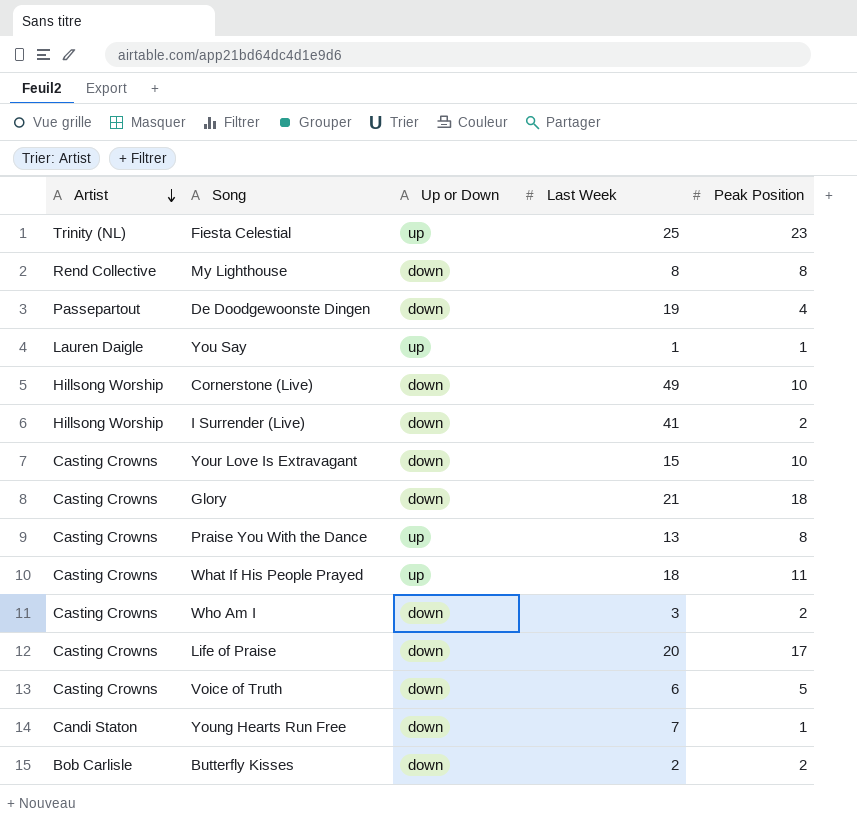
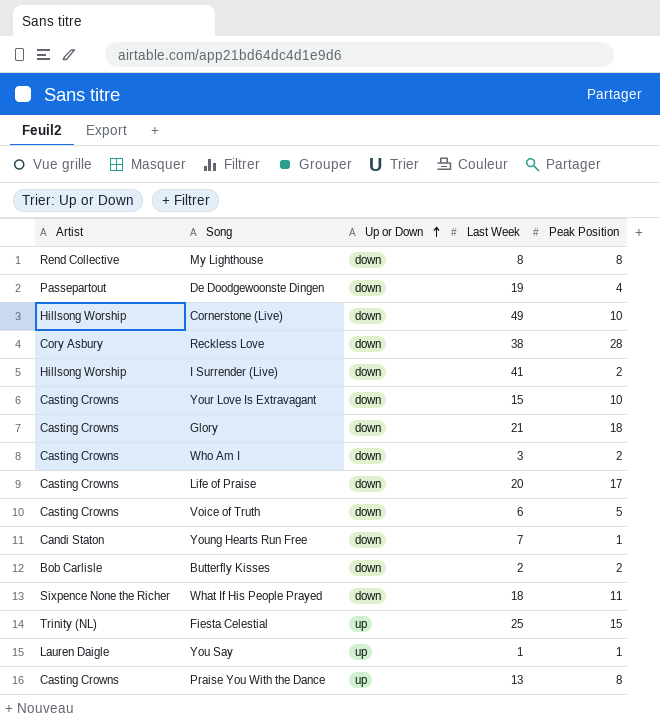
row order: Artist descending -> Up or Down ascending
row Reckless Love: none -> Cory Asbury | down | 38 | 28
What If His People Prayed | Artist: Casting Crowns -> Sixpence None the Richer
What If His People Prayed | Up or Down: up -> down
Fiesta Celestial | Peak Position: 23 -> 15

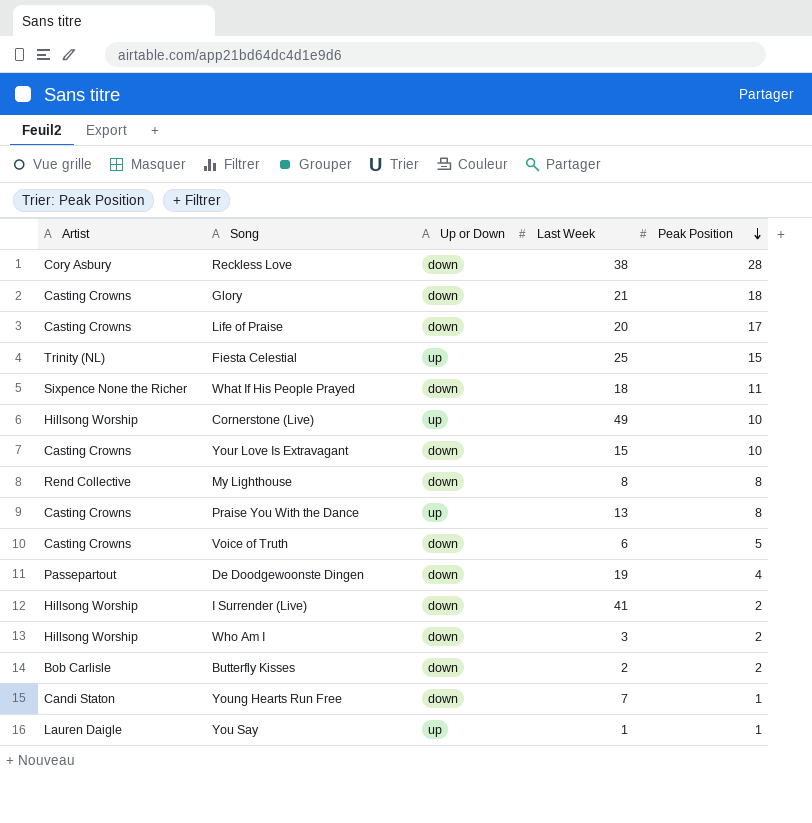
row order: Up or Down ascending -> Peak Position descending
Cornerstone (Live) | Up or Down: down -> up
Who Am I | Artist: Casting Crowns -> Hillsong Worship

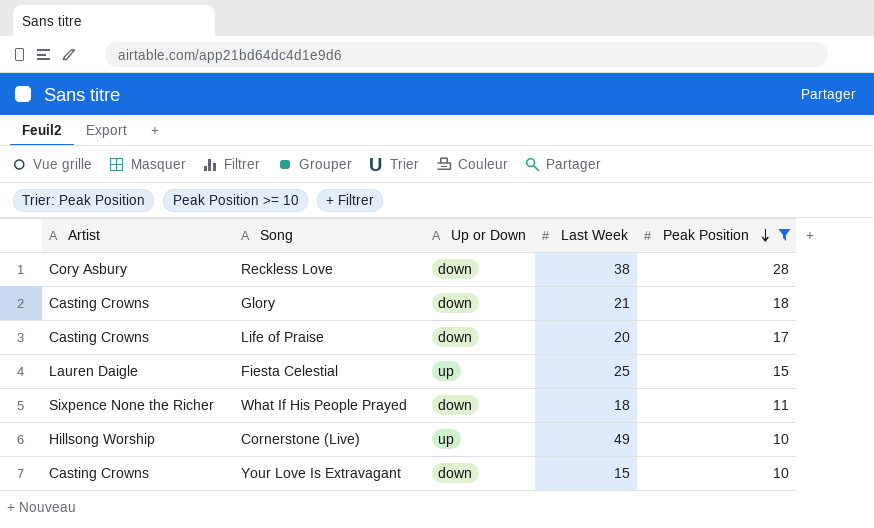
filter: none -> Peak Position >= 10
Fiesta Celestial | Artist: Trinity (NL) -> Lauren Daigle

